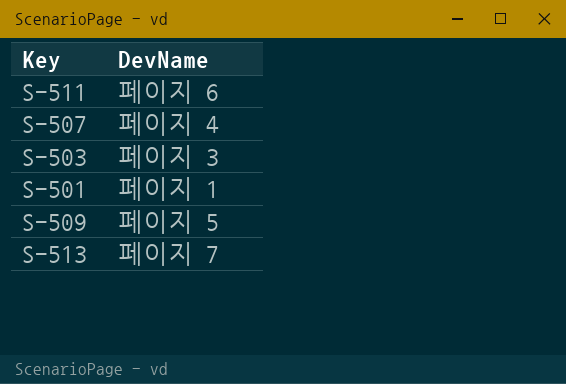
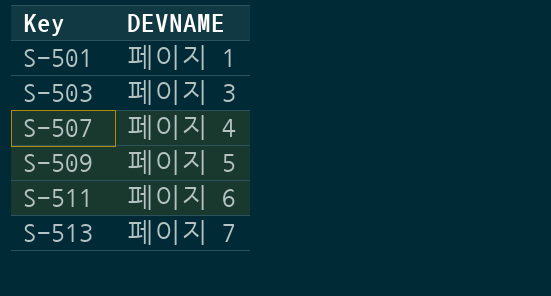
row order: none -> Key ascending
column name: DevName -> DEVNAME

